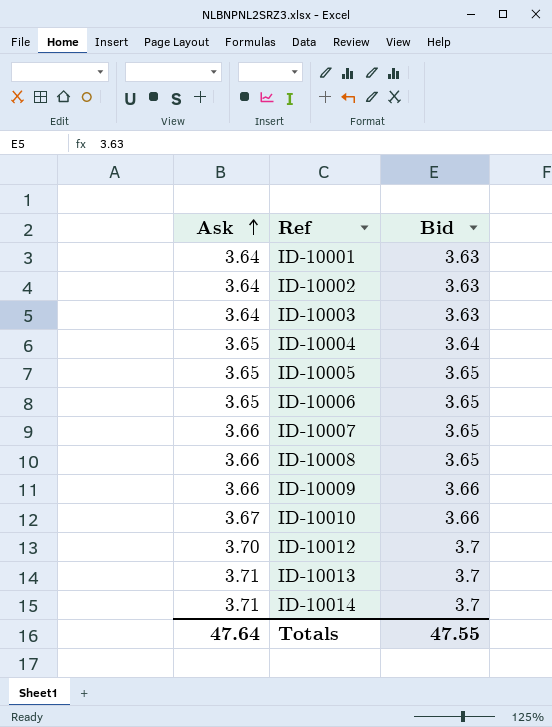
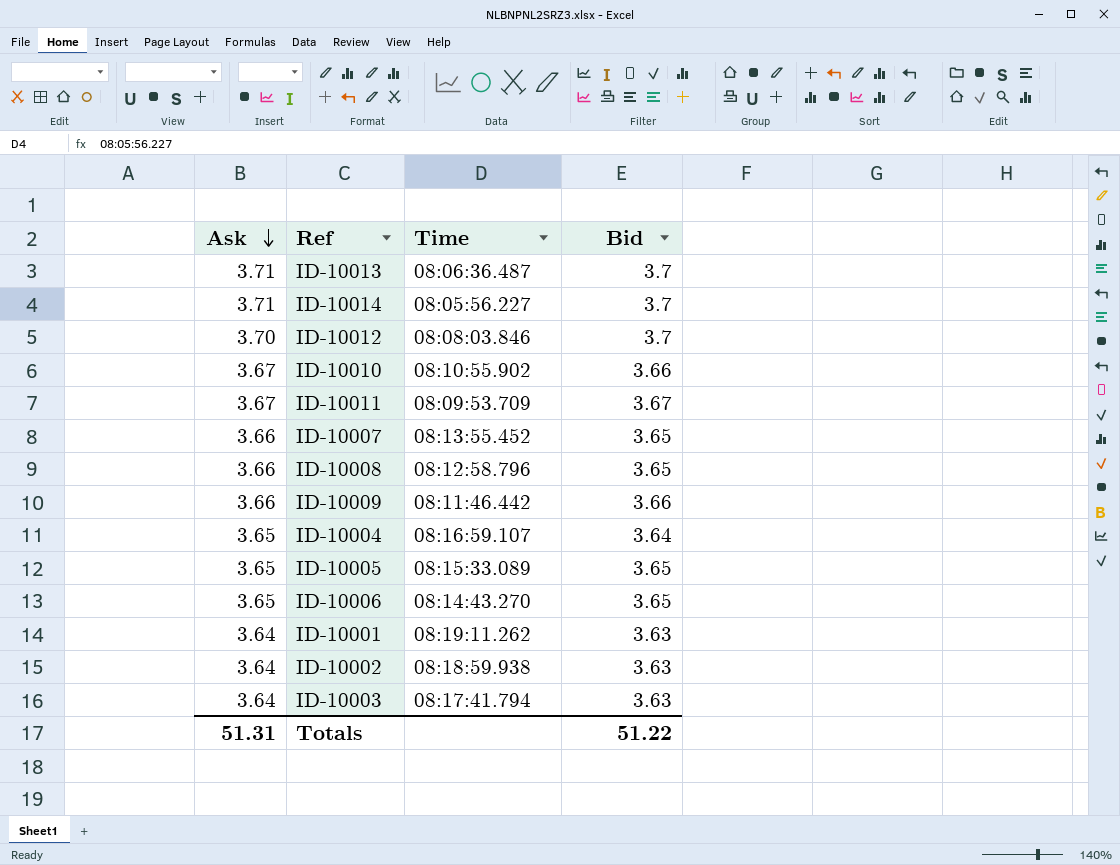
row order: Ask ascending -> Ask descending
column Time | position: none -> 3
row ID-10011: none -> 3.67 | 08:09:53.709 | 3.67
Totals | Ask: 47.64 -> 51.31
Totals | Bid: 47.55 -> 51.22

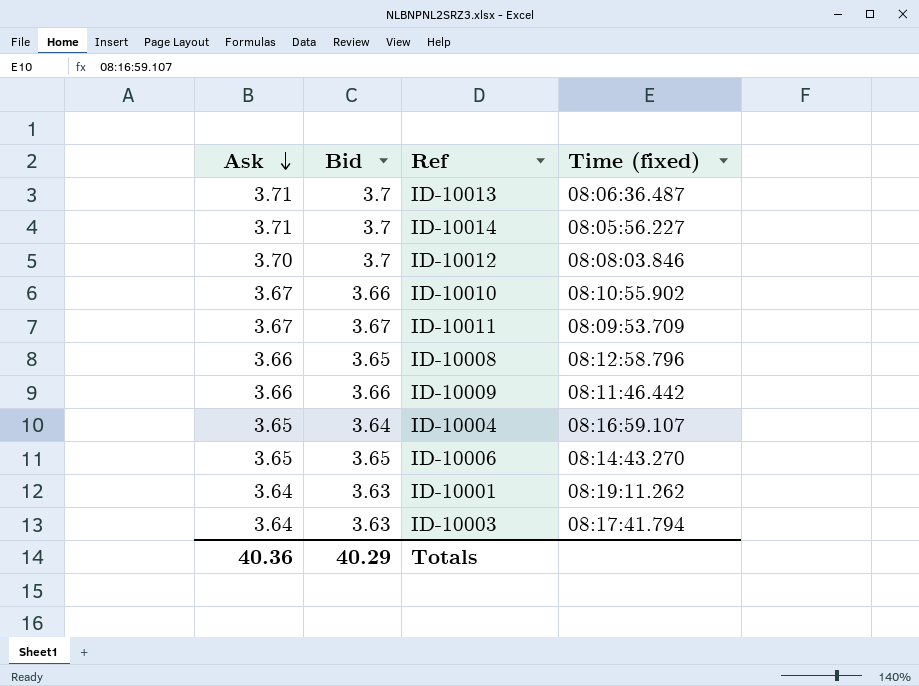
column Bid | position: 4 -> 2
column name: Time -> Time (fixed)
row ID-10007: 3.66 | 08:13:55.452 | 3.65 -> none
row ID-10005: 3.65 | 08:15:33.089 | 3.65 -> none
row ID-10002: 3.64 | 08:18:59.938 | 3.63 -> none
Totals | Ask: 51.31 -> 40.36
Totals | Bid: 51.22 -> 40.29

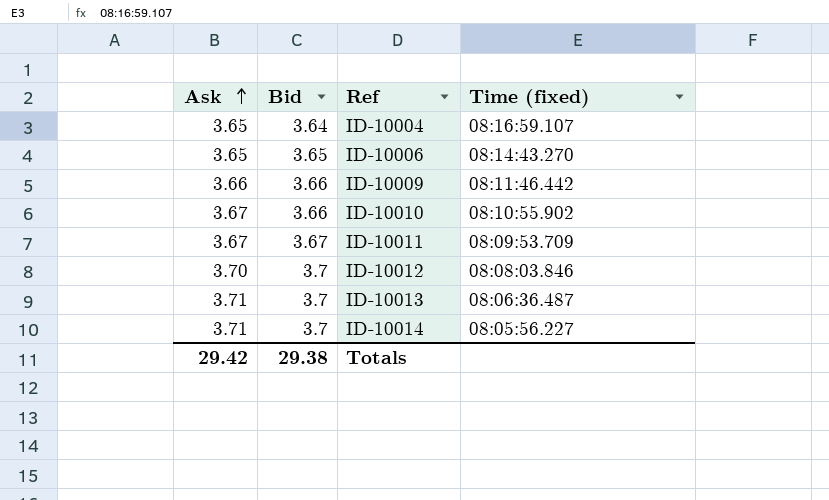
row order: Ask descending -> Ask ascending
row ID-10008: 3.66 | 3.65 | 08:12:58.796 -> none
row ID-10001: 3.64 | 3.63 | 08:19:11.262 -> none
row ID-10003: 3.64 | 3.63 | 08:17:41.794 -> none
Totals | Ask: 40.36 -> 29.42
Totals | Bid: 40.29 -> 29.38

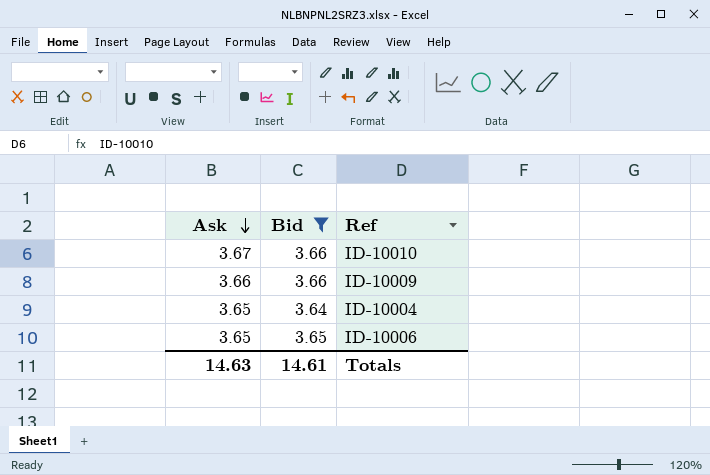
filter: none -> Bid <= 3.66
row order: Ask ascending -> Ask descending
column Time (fixed) | position: 4 -> none
Totals | Ask: 29.42 -> 14.63
Totals | Bid: 29.38 -> 14.61

